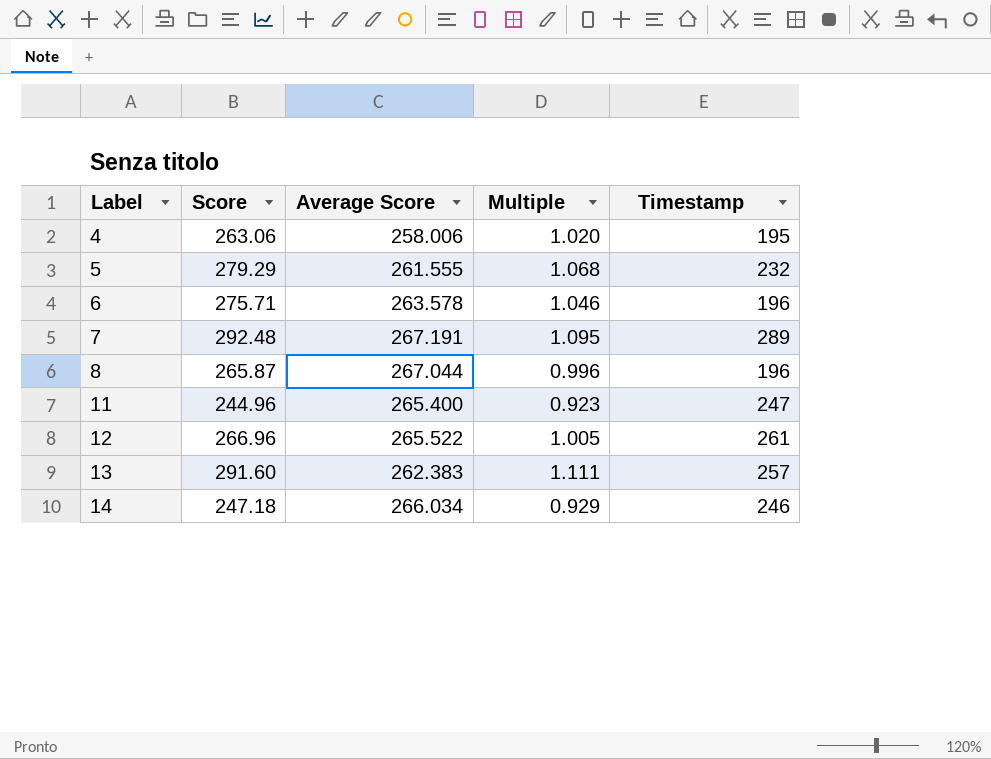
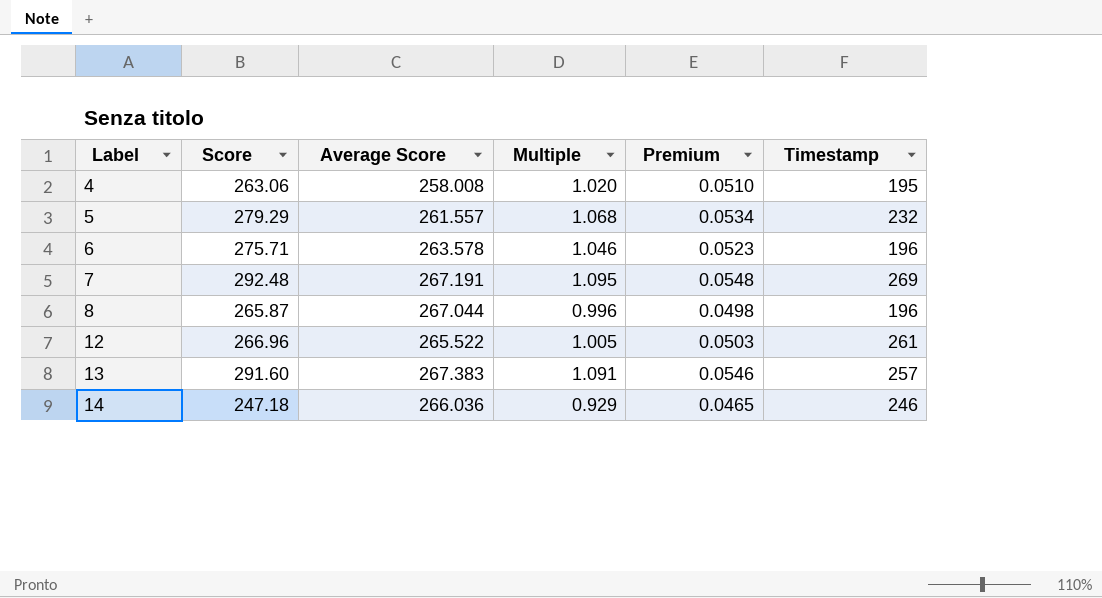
column Premium | formula: none -> [Multiple] * 0.05
row 11: 244.96 | 265.400 | 0.923 | 247 -> none
4 | Average Score: 258.006 -> 258.008
5 | Average Score: 261.555 -> 261.557
7 | Timestamp: 289 -> 269
13 | Average Score: 262.383 -> 267.383
13 | Multiple: 1.111 -> 1.091
14 | Average Score: 266.034 -> 266.036

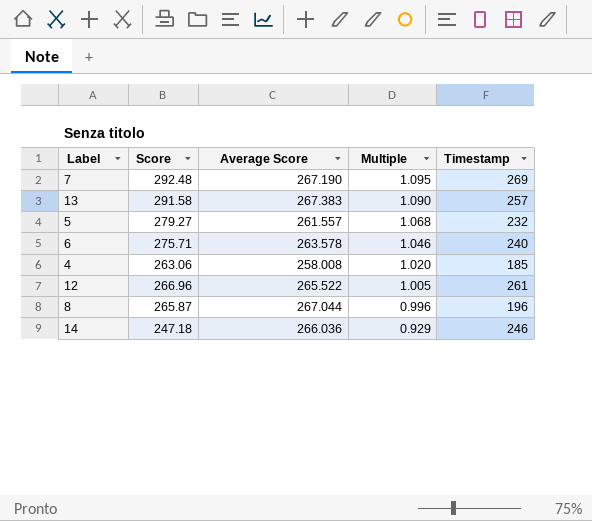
row order: Label ascending -> Multiple descending
column Premium | formula: [Multiple] * 0.05 -> none
7 | Average Score: 267.191 -> 267.190
13 | Score: 291.60 -> 291.58
13 | Multiple: 1.091 -> 1.090
5 | Score: 279.29 -> 279.27
6 | Timestamp: 196 -> 240
4 | Timestamp: 195 -> 185

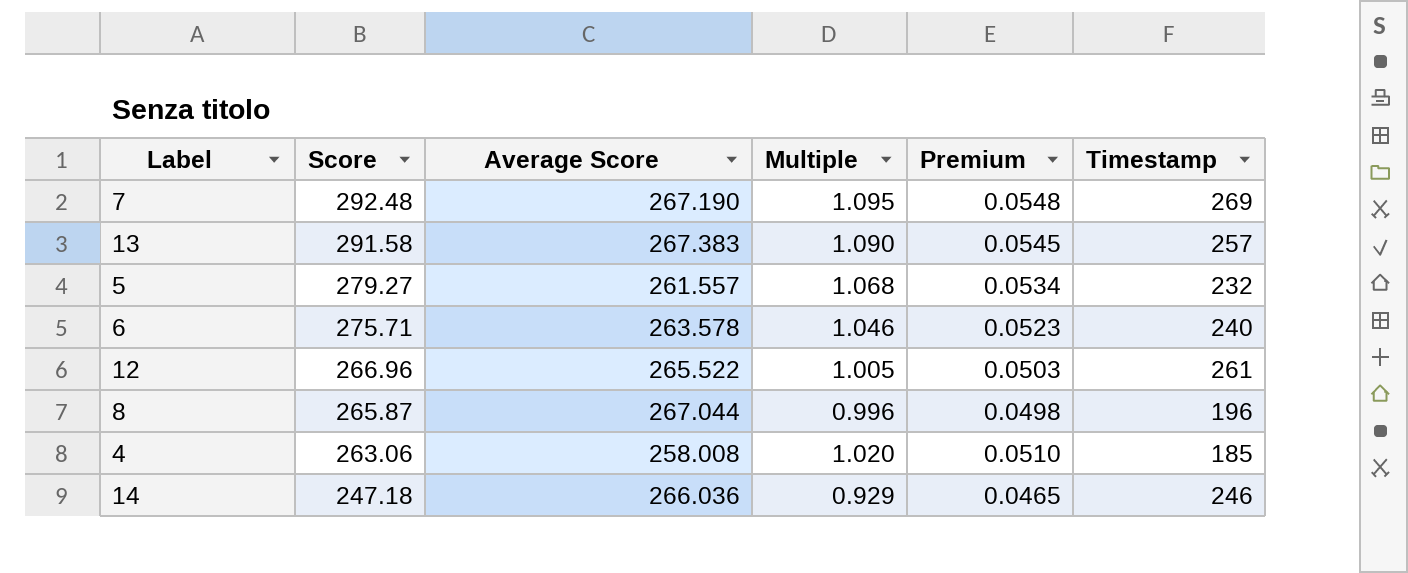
row order: Multiple descending -> Score descending
column Premium | formula: none -> [Multiple] * 0.05

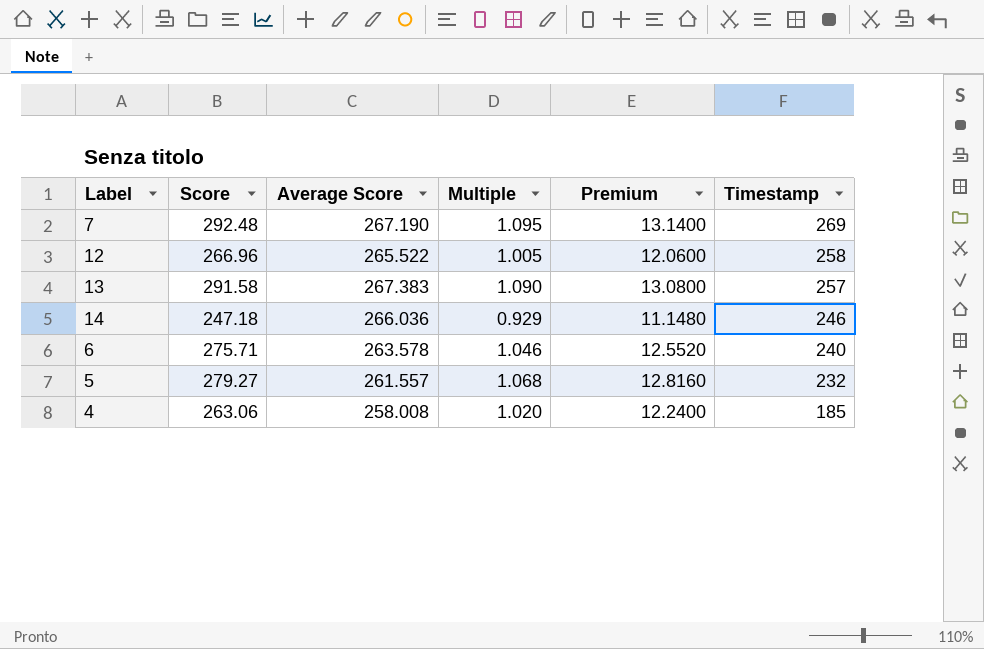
row order: Score descending -> Timestamp descending
column Premium | formula: [Multiple] * 0.05 -> [Multiple] * 12
row 8: 265.87 | 267.044 | 0.996 | 0.0498 | 196 -> none
12 | Timestamp: 261 -> 258

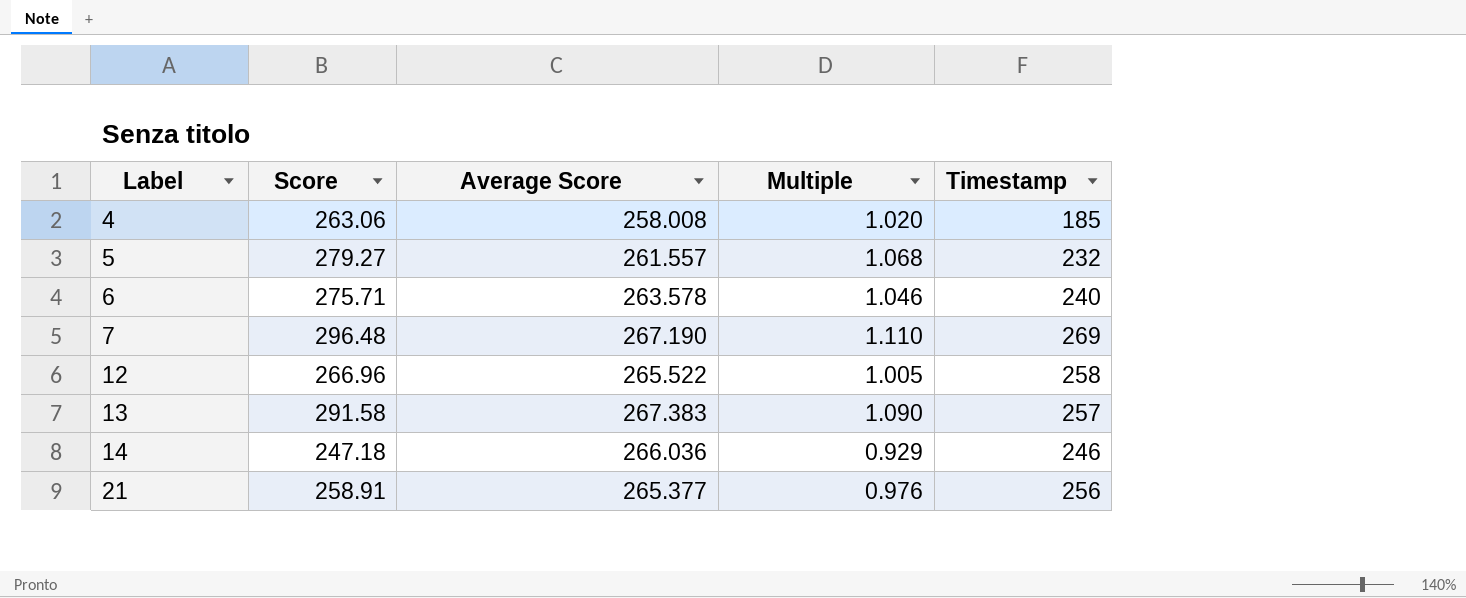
row order: Timestamp descending -> Label ascending
column Premium | formula: [Multiple] * 12 -> none
7 | Score: 292.48 -> 296.48
7 | Multiple: 1.095 -> 1.110
row 21: none -> 258.91 | 265.377 | 0.976 | 256

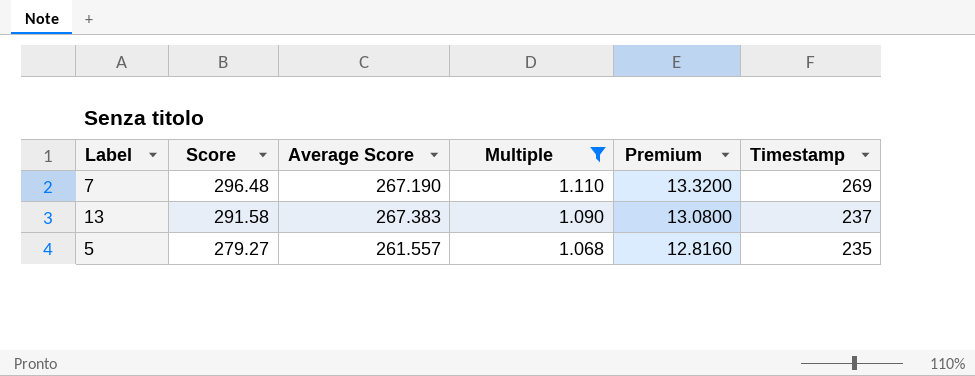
filter: none -> Multiple >= 1.068
row order: Label ascending -> Score descending
column Premium | formula: none -> [Multiple] * 12
13 | Timestamp: 257 -> 237
5 | Timestamp: 232 -> 235

